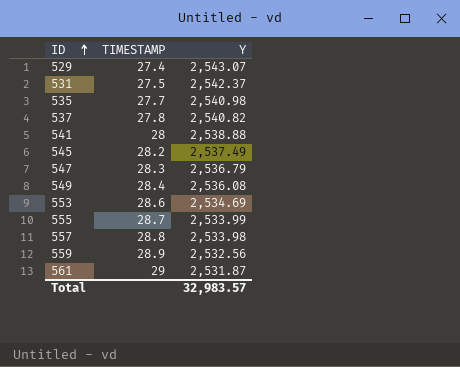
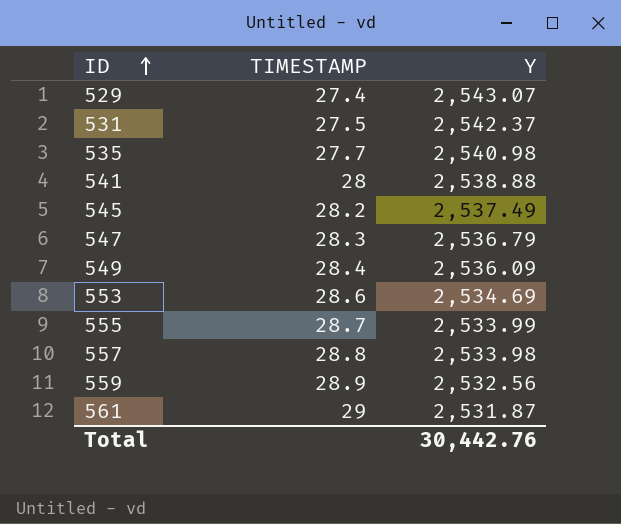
row 537: 27.8 | 2,540.82 -> none
549 | Y: 2,536.08 -> 2,536.09
Total | Y: 32,983.57 -> 30,442.76

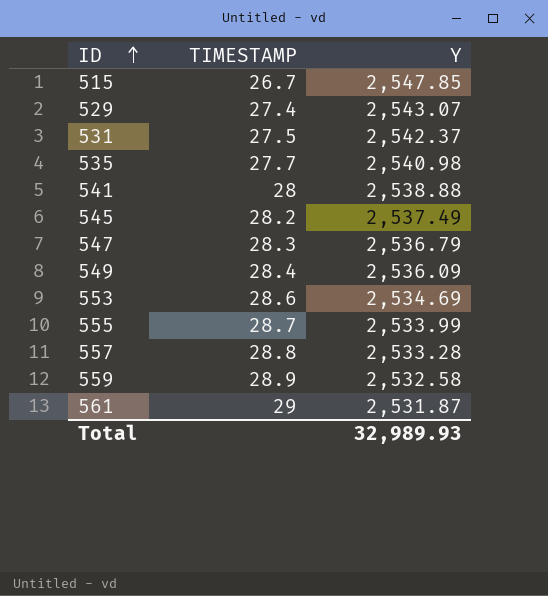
row 515: none -> 26.7 | 2,547.85
557 | Y: 2,533.98 -> 2,533.28
559 | Y: 2,532.56 -> 2,532.58
Total | Y: 30,442.76 -> 32,989.93

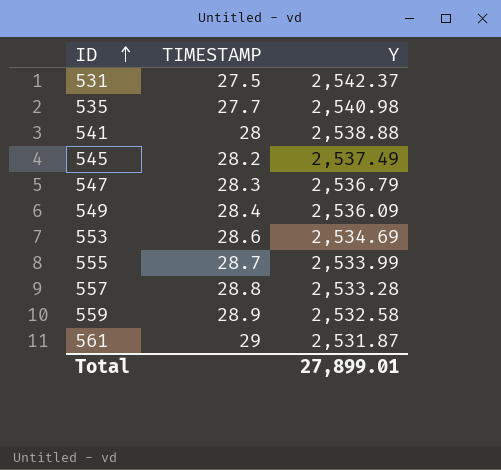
row 515: 26.7 | 2,547.85 -> none
row 529: 27.4 | 2,543.07 -> none
Total | Y: 32,989.93 -> 27,899.01

